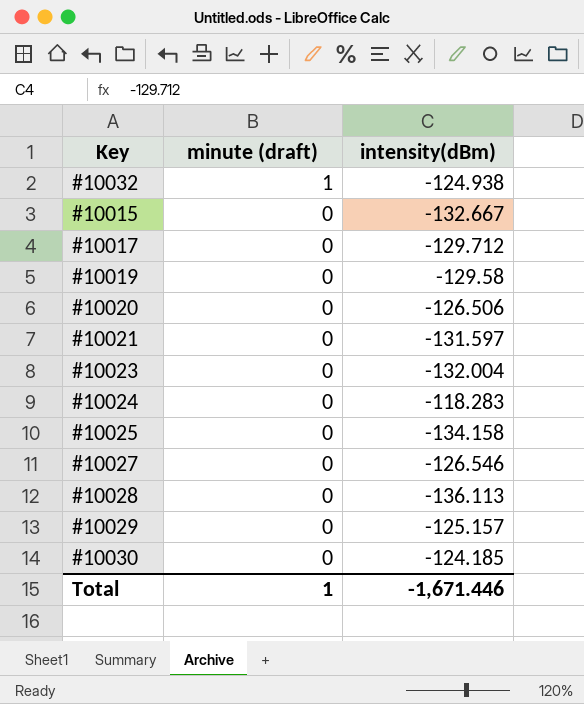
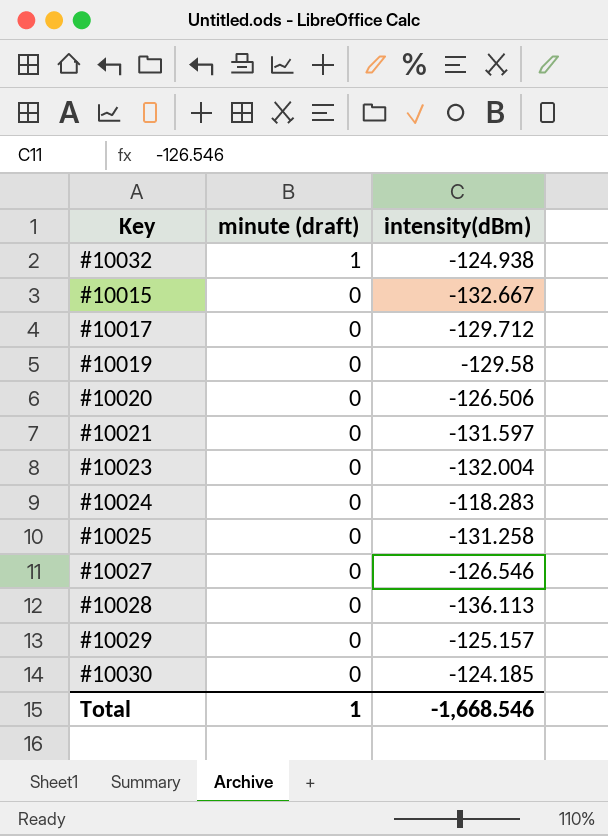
#10025 | intensity(dBm): -134.158 -> -131.258
Total | intensity(dBm): -1,671.446 -> -1,668.546

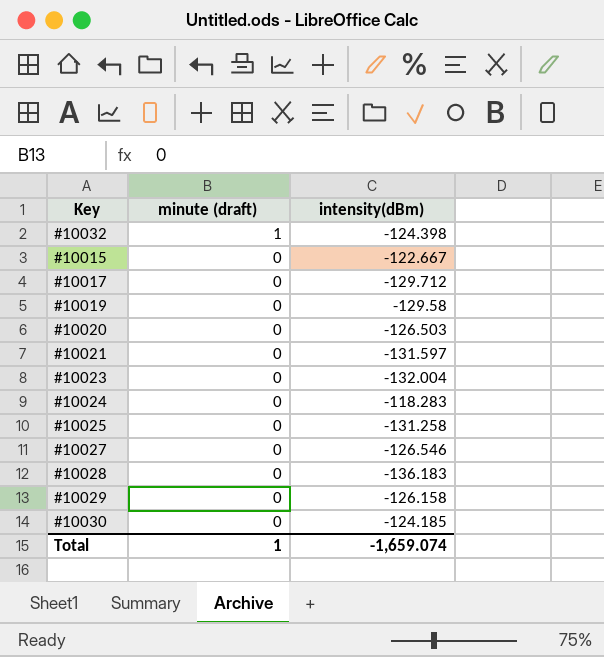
#10032 | intensity(dBm): -124.938 -> -124.398
#10015 | intensity(dBm): -132.667 -> -122.667
#10020 | intensity(dBm): -126.506 -> -126.503
#10028 | intensity(dBm): -136.113 -> -136.183
#10029 | intensity(dBm): -125.157 -> -126.158
Total | intensity(dBm): -1,668.546 -> -1,659.074

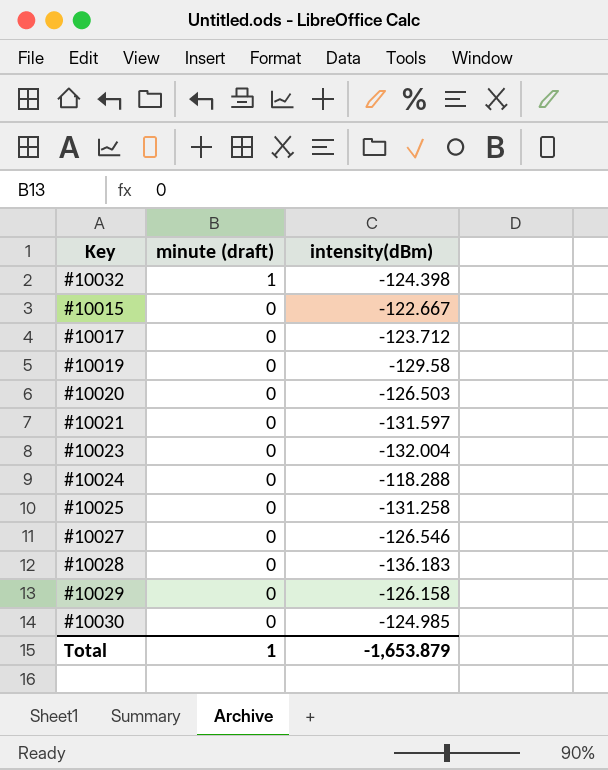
#10017 | intensity(dBm): -129.712 -> -123.712
#10024 | intensity(dBm): -118.283 -> -118.288
#10030 | intensity(dBm): -124.185 -> -124.985
Total | intensity(dBm): -1,659.074 -> -1,653.879

